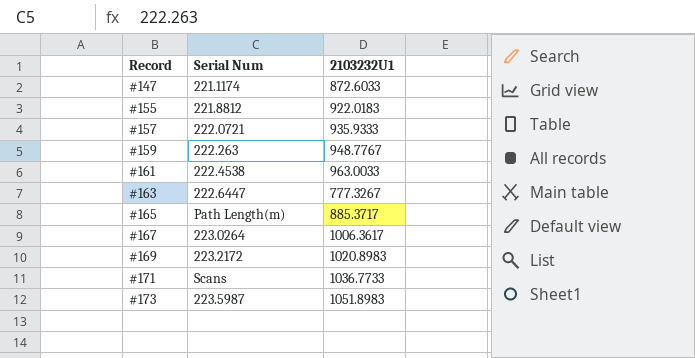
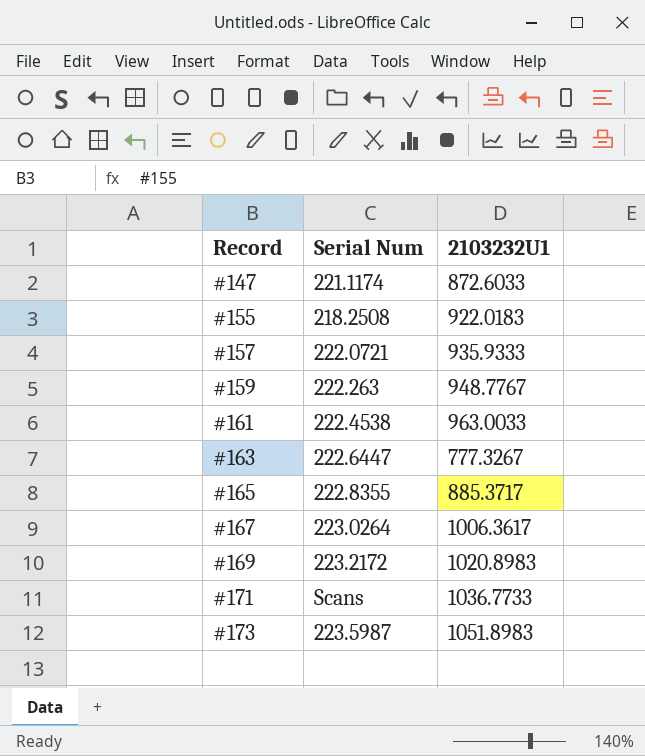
#155 | Serial Num: 221.8812 -> 218.2508
#165 | Serial Num: Path Length(m) -> 222.8355

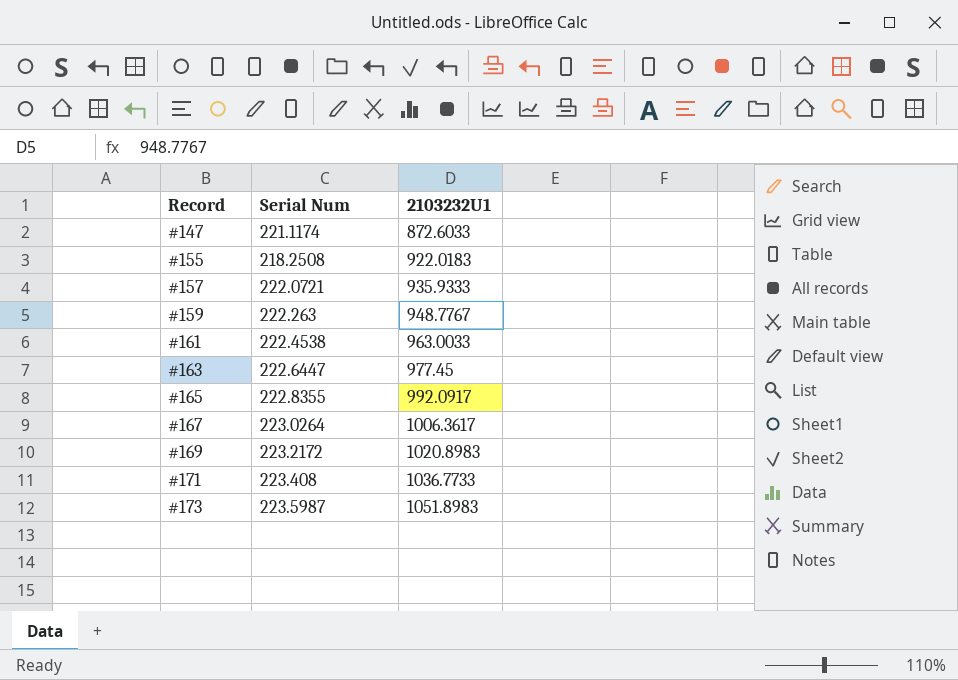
#163 | 2103232U1: 777.3267 -> 977.45
#165 | 2103232U1: 885.3717 -> 992.0917
#171 | Serial Num: Scans -> 223.408

